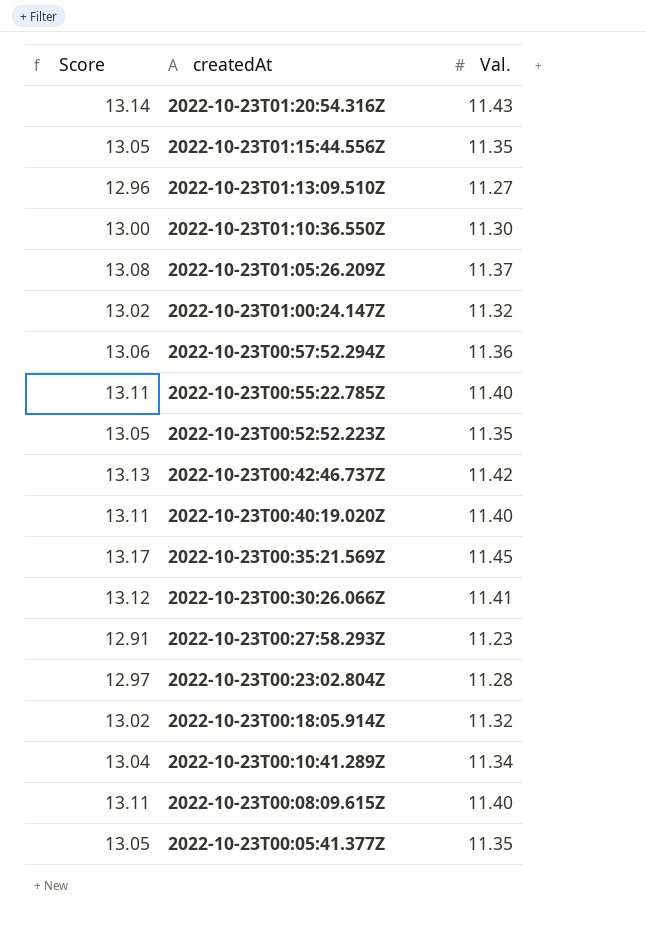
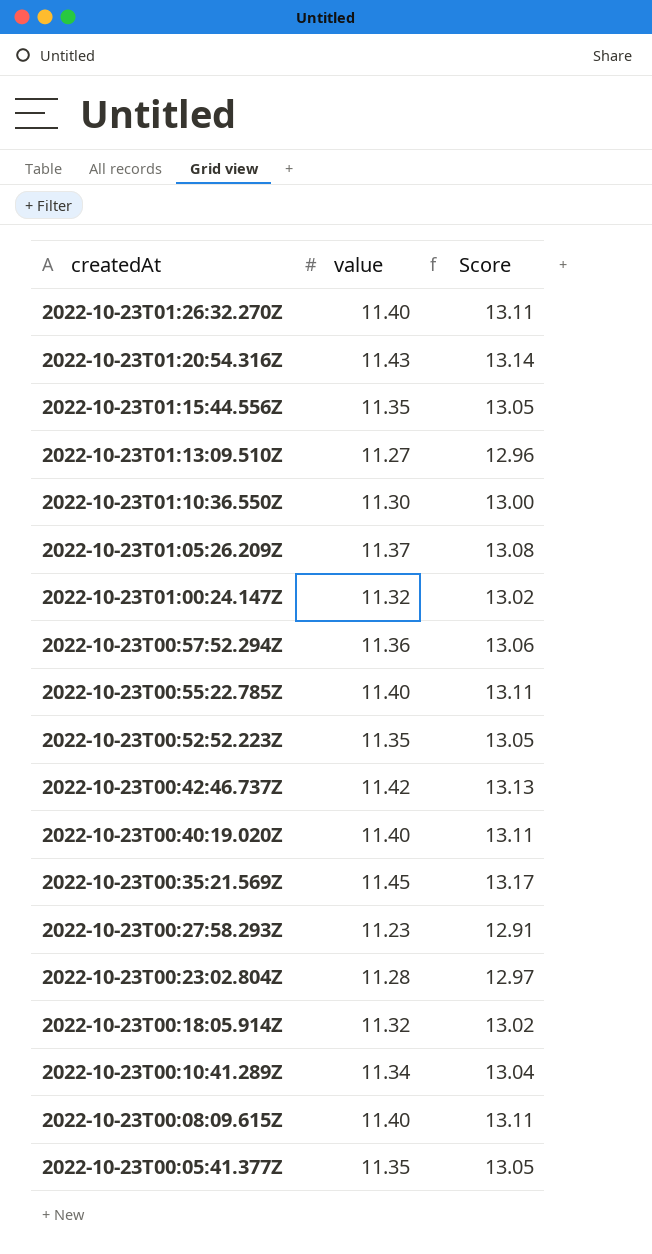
column name: Val. -> value
column Score | position: 1 -> 3
row 2022-10-23T00:30:26.066Z: 13.12 | 11.41 -> none
row 2022-10-23T01:26:32.270Z: none -> 11.40 | 13.11

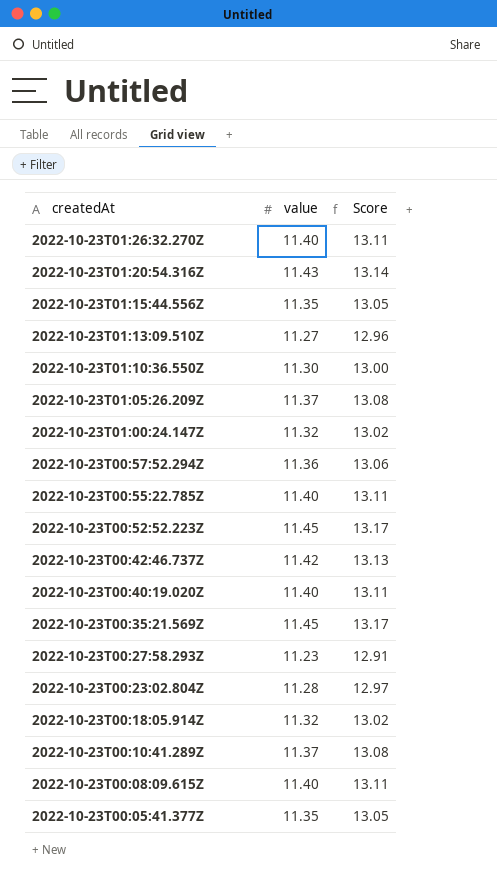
2022-10-23T00:52:52.223Z | value: 11.35 -> 11.45
2022-10-23T00:52:52.223Z | Score: 13.05 -> 13.17
2022-10-23T00:10:41.289Z | value: 11.34 -> 11.37
2022-10-23T00:10:41.289Z | Score: 13.04 -> 13.08

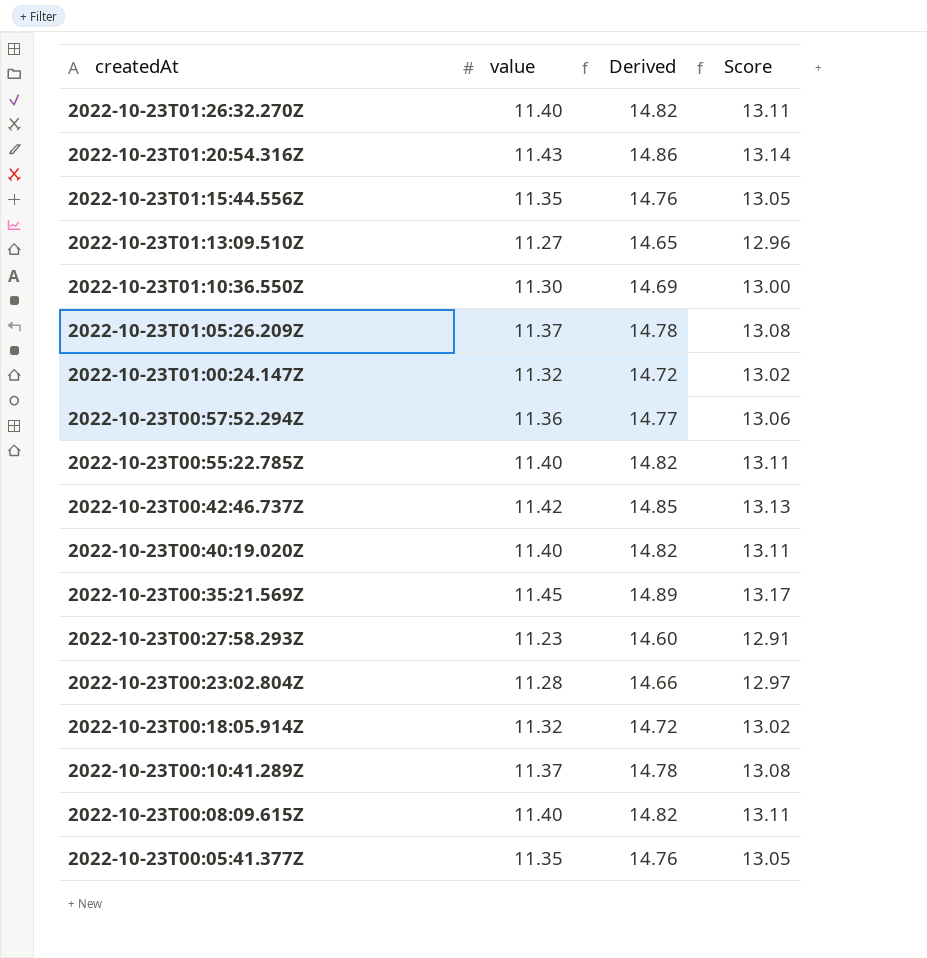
column Derived | formula: none -> [value] * 1.3
row 2022-10-23T00:52:52.223Z: 11.45 | 13.17 -> none

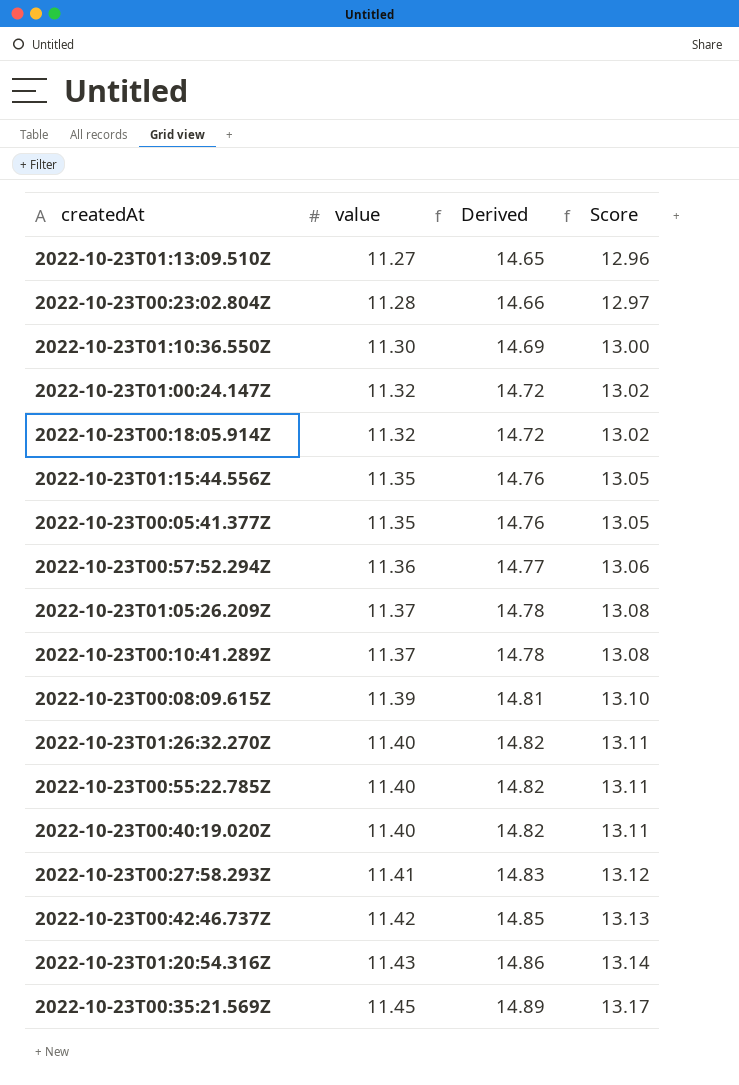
row order: createdAt descending -> value ascending
2022-10-23T00:08:09.615Z | value: 11.40 -> 11.39
2022-10-23T00:08:09.615Z | Derived: 14.82 -> 14.81
2022-10-23T00:08:09.615Z | Score: 13.11 -> 13.10
2022-10-23T00:27:58.293Z | value: 11.23 -> 11.41
2022-10-23T00:27:58.293Z | Derived: 14.60 -> 14.83
2022-10-23T00:27:58.293Z | Score: 12.91 -> 13.12

